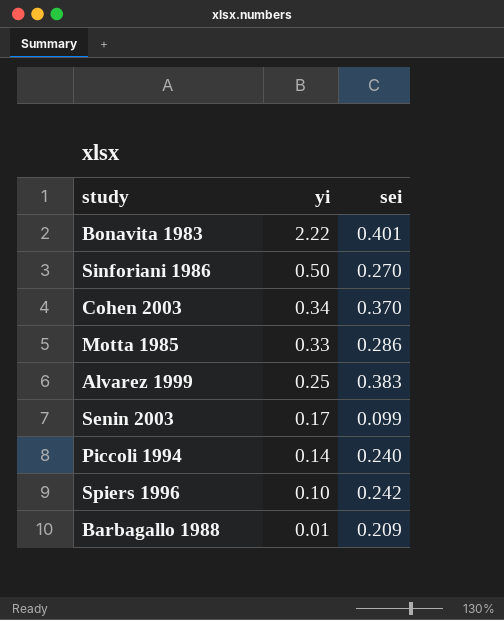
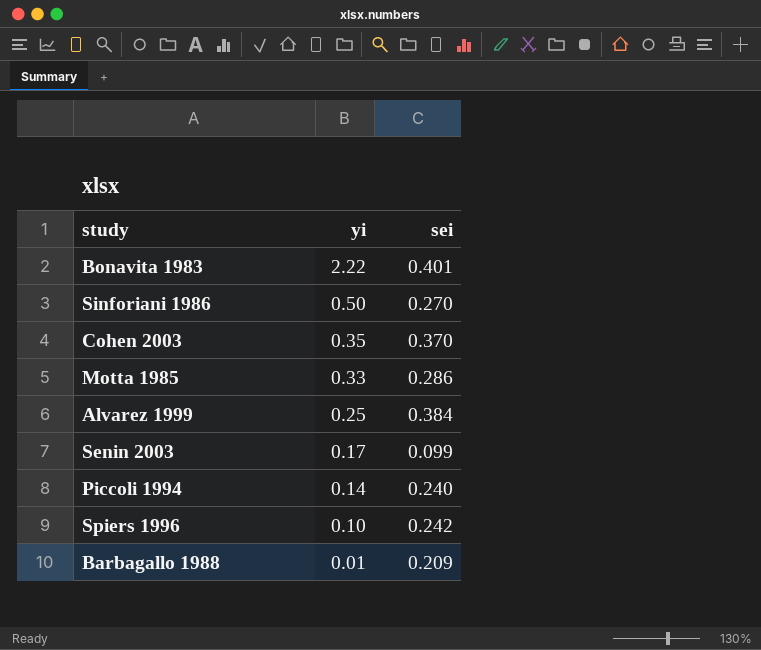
Cohen 2003 | yi: 0.34 -> 0.35
Alvarez 1999 | sei: 0.383 -> 0.384

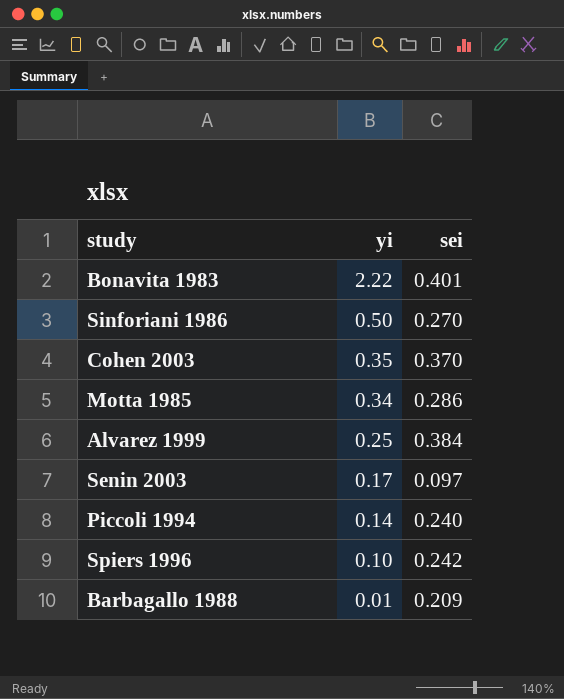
Motta 1985 | yi: 0.33 -> 0.34
Senin 2003 | sei: 0.099 -> 0.097

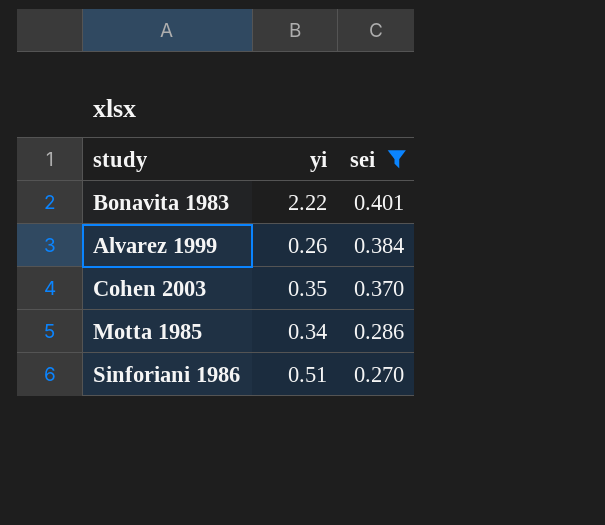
filter: none -> sei >= 0.270
row order: yi descending -> sei descending
Alvarez 1999 | yi: 0.25 -> 0.26
Sinforiani 1986 | yi: 0.50 -> 0.51

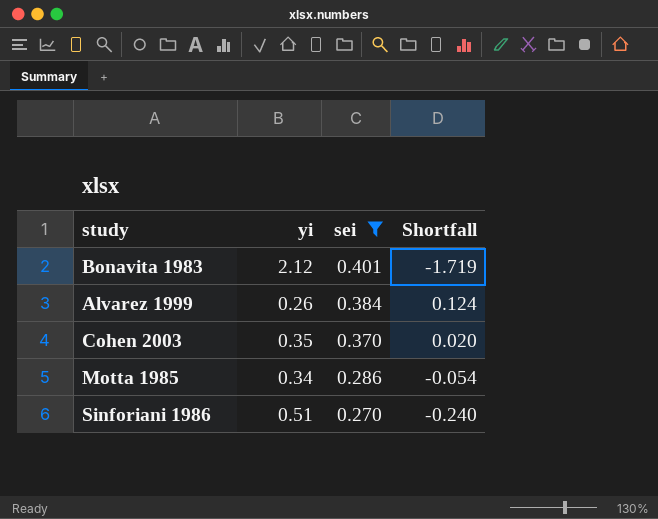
column Shortfall | formula: none -> [sei] - [yi]
Bonavita 1983 | yi: 2.22 -> 2.12

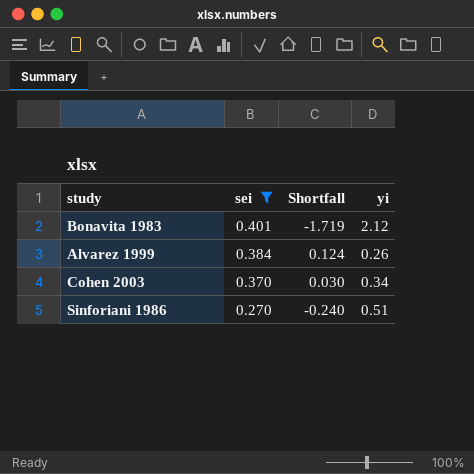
column yi | position: 2 -> 4
row Motta 1985: 0.34 | 0.286 | -0.054 -> none
Cohen 2003 | Shortfall: 0.020 -> 0.030
Cohen 2003 | yi: 0.35 -> 0.34

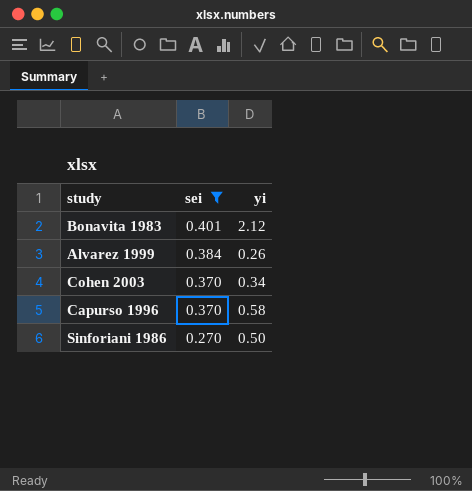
column Shortfall | formula: [sei] - [yi] -> none
row Capurso 1996: none -> 0.370 | 0.58
Sinforiani 1986 | yi: 0.51 -> 0.50

